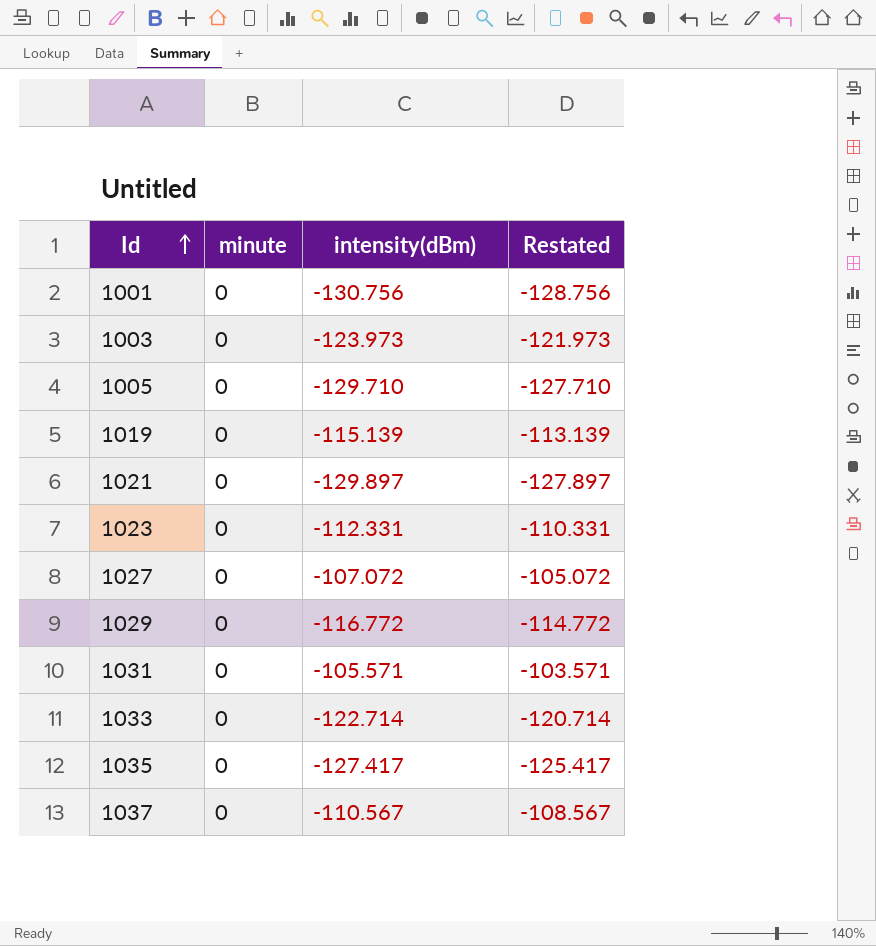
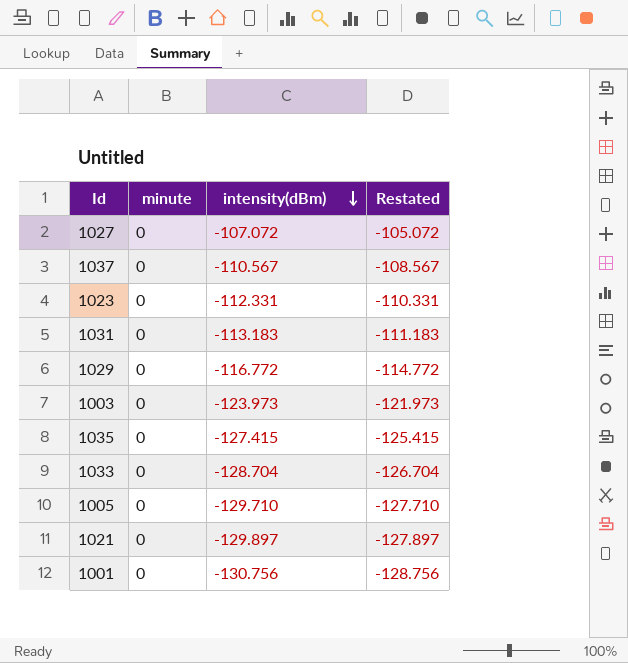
row order: Id ascending -> intensity(dBm) descending
row 1019: 0 | -115.139 | -113.139 -> none
1031 | intensity(dBm): -105.571 -> -113.183
1031 | Restated: -103.571 -> -111.183
1035 | intensity(dBm): -127.417 -> -127.415
1035 | Restated: -125.417 -> -125.415
1033 | intensity(dBm): -122.714 -> -128.704
1033 | Restated: -120.714 -> -126.704

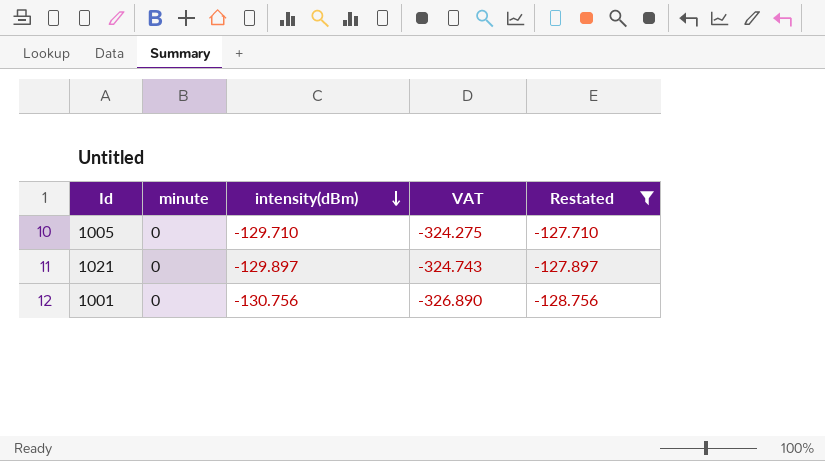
filter: none -> Restated <= -127.710
column VAT | formula: none -> [intensity(dBm)] * 2.5

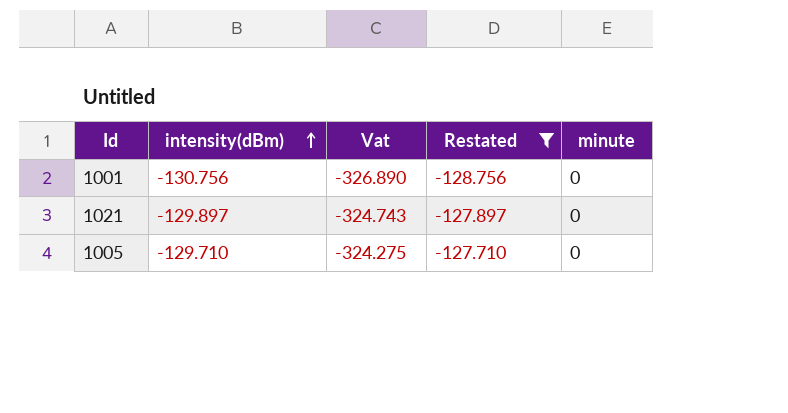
row order: intensity(dBm) descending -> intensity(dBm) ascending
column name: VAT -> Vat
column minute | position: 2 -> 5

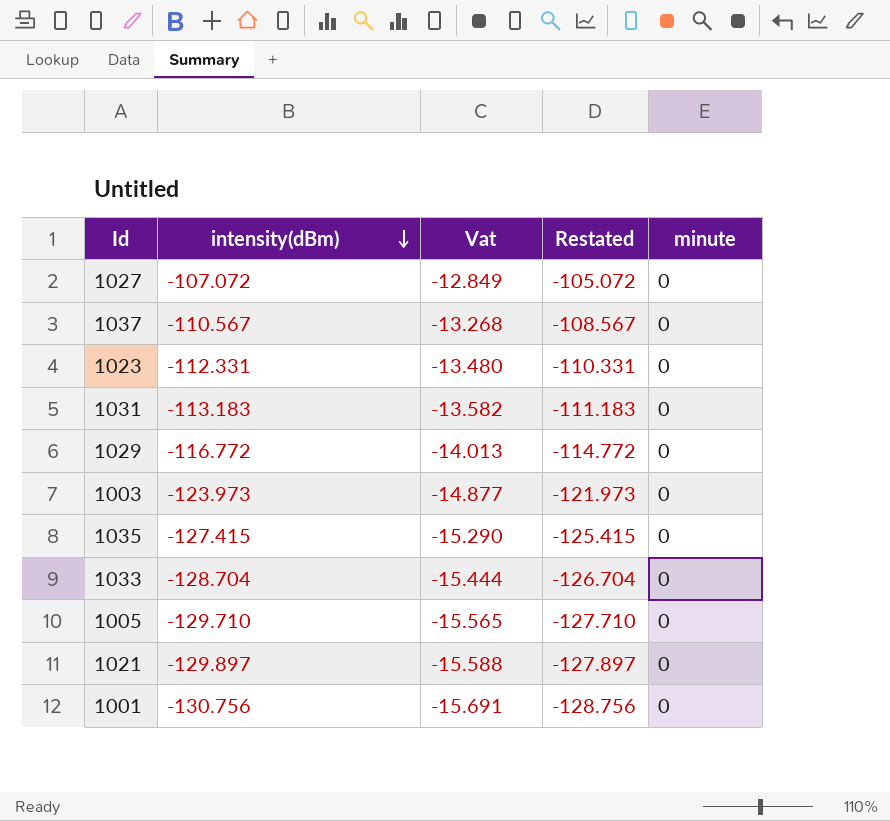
filter: Restated <= -127.710 -> none
row order: intensity(dBm) ascending -> intensity(dBm) descending
column Vat | formula: [intensity(dBm)] * 2.5 -> [intensity(dBm)] * 0.12

